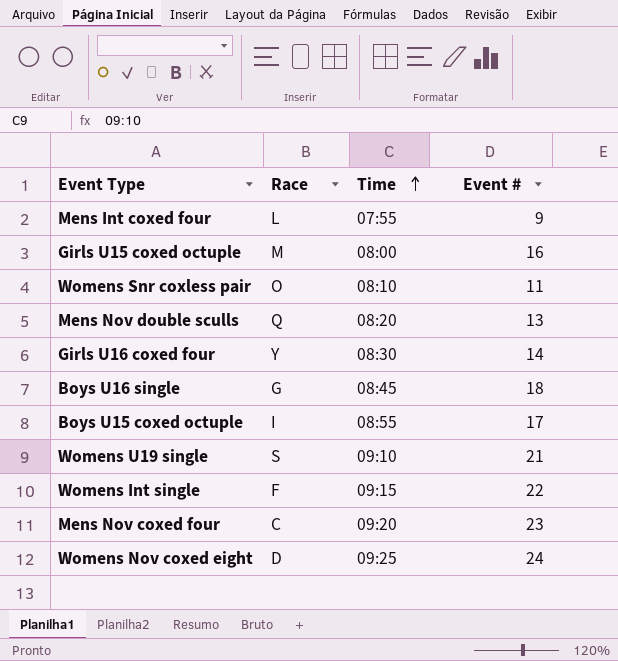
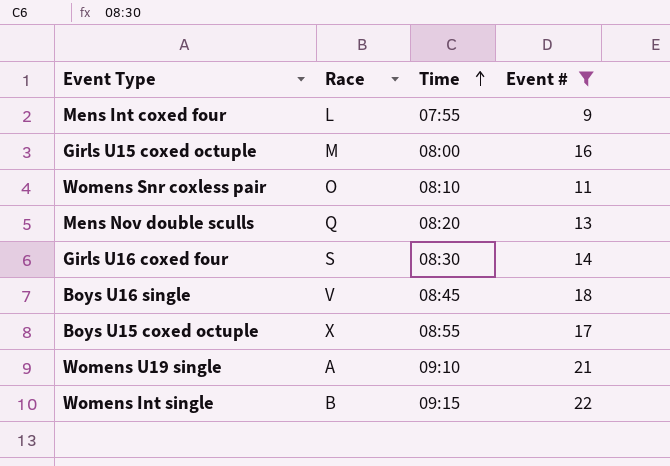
filter: none -> Event # <= 22
Girls U16 coxed four | Race: Y -> S
Boys U16 single | Race: G -> V
Boys U15 coxed octuple | Race: I -> X
Womens U19 single | Race: S -> A
Womens Int single | Race: F -> B

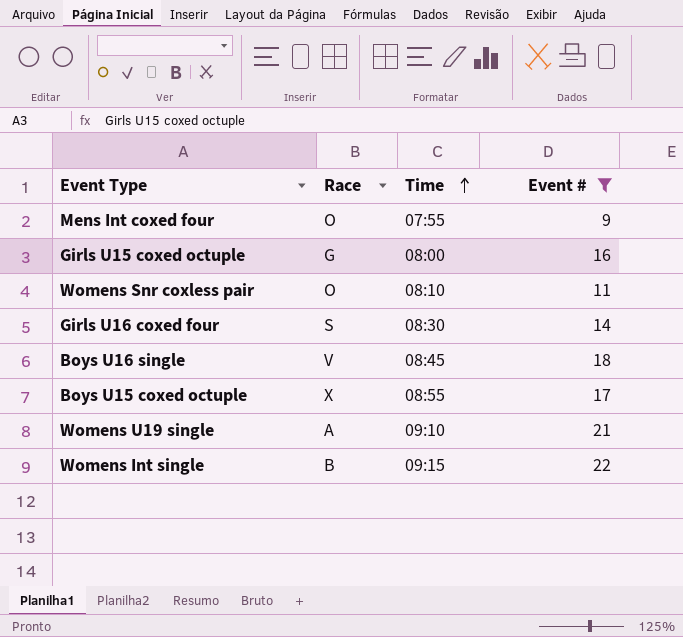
row Mens Nov double sculls: Q | 08:20 | 13 -> none
Mens Int coxed four | Race: L -> O
Girls U15 coxed octuple | Race: M -> G

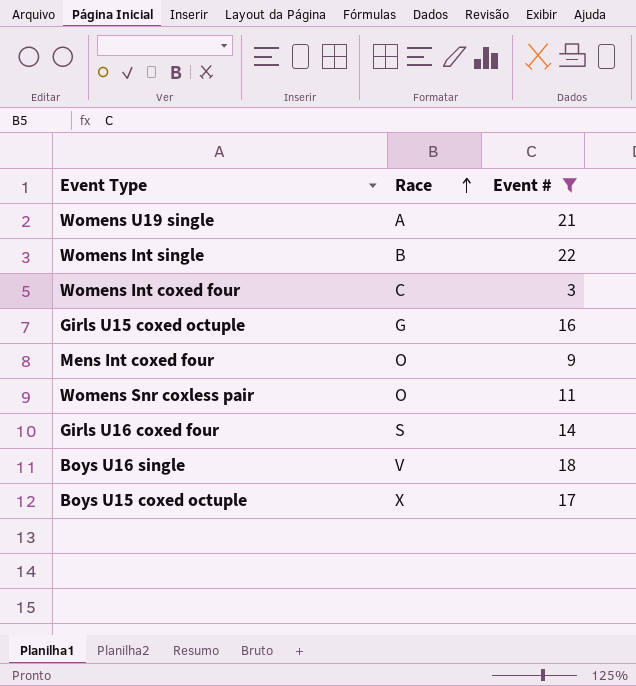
row order: Time ascending -> Race ascending
column Time | position: 3 -> none
row Womens Int coxed four: none -> C | 3

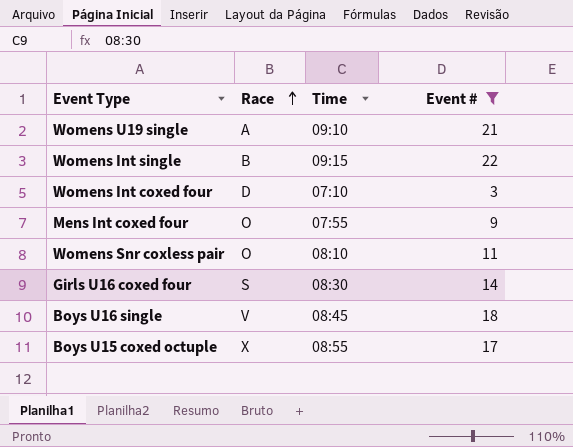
column Time | position: none -> 3
row Girls U15 coxed octuple: G | 16 -> none
Womens Int coxed four | Race: C -> D

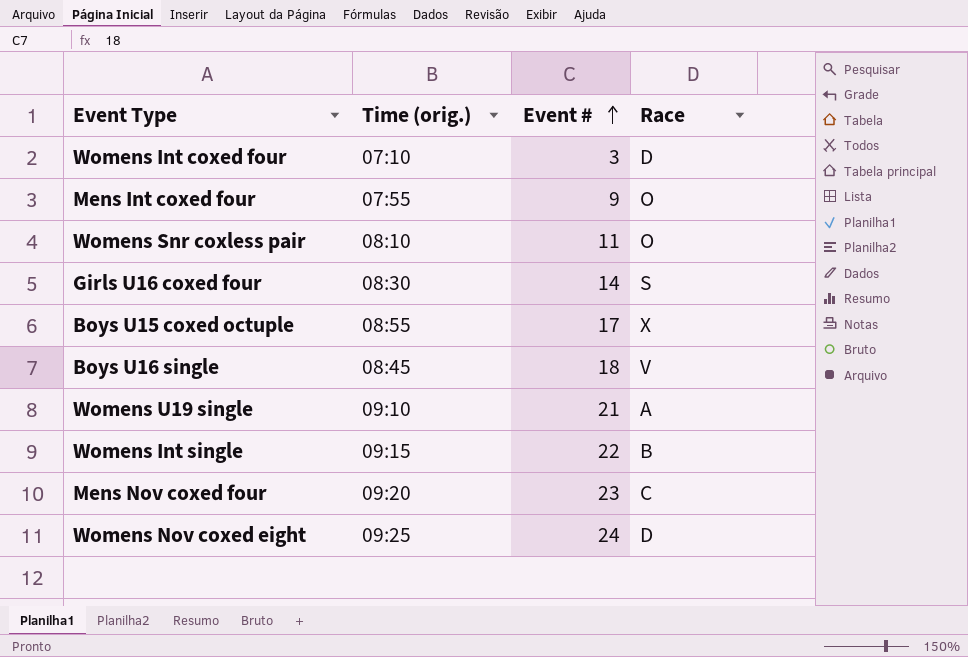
filter: Event # <= 22 -> none
row order: Race ascending -> Event # ascending
column name: Time -> Time (orig.)
column Race | position: 2 -> 4

